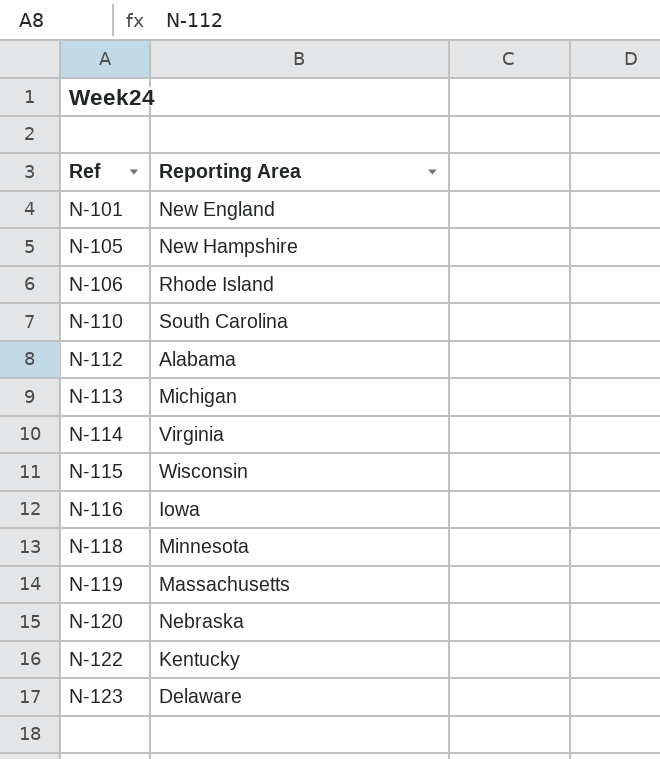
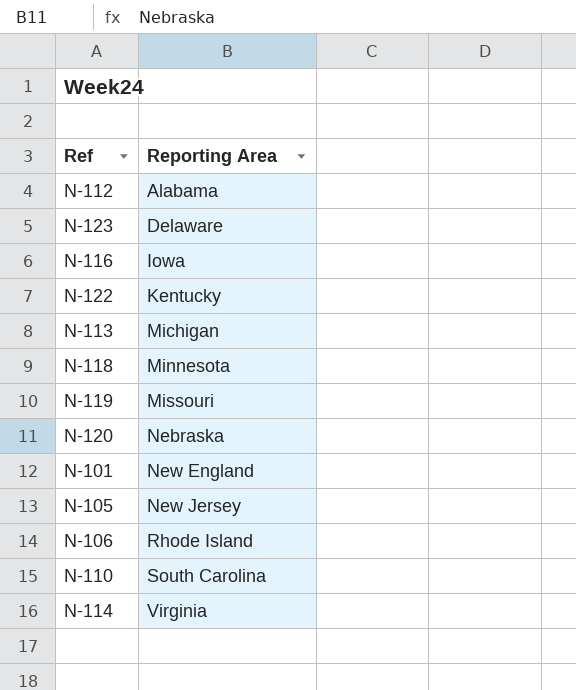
row order: Ref ascending -> Reporting Area ascending
row N-115: Wisconsin -> none
N-119 | Reporting Area: Massachusetts -> Missouri
N-105 | Reporting Area: New Hampshire -> New Jersey

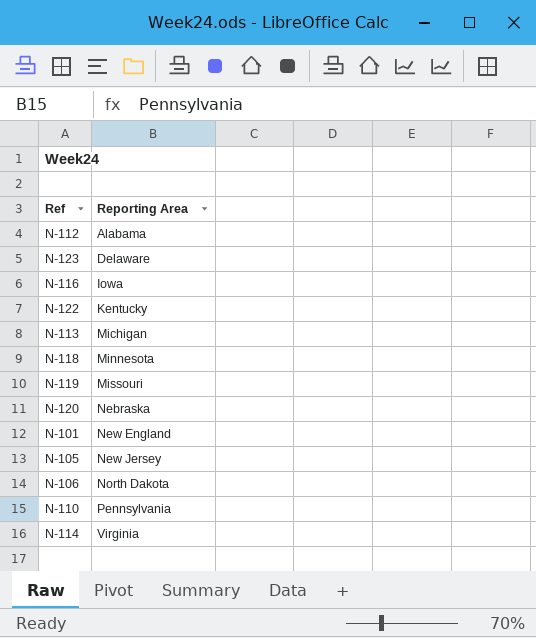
N-106 | Reporting Area: Rhode Island -> North Dakota
N-110 | Reporting Area: South Carolina -> Pennsylvania

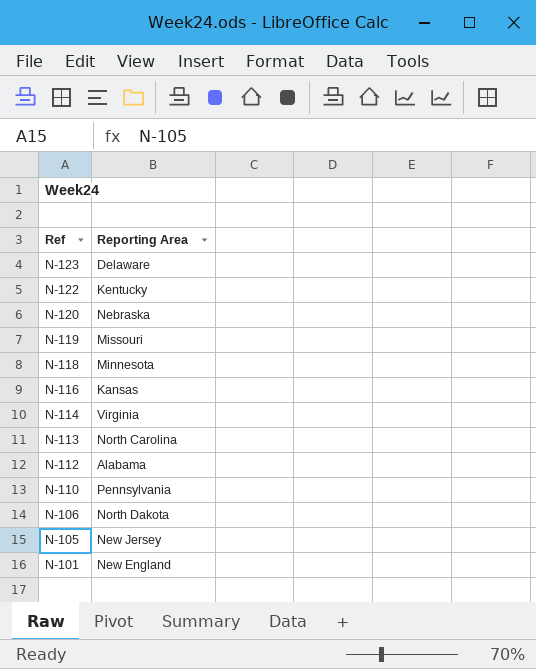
row order: Reporting Area ascending -> Ref descending
N-116 | Reporting Area: Iowa -> Kansas
N-113 | Reporting Area: Michigan -> North Carolina

